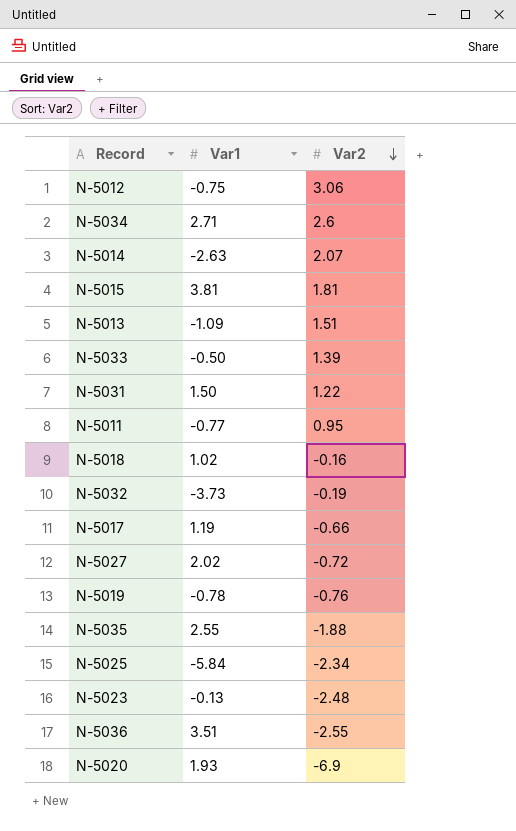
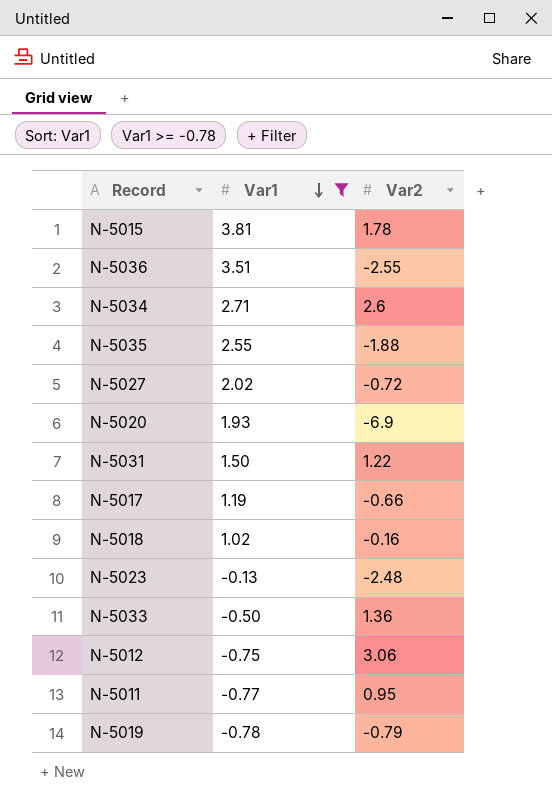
filter: none -> Var1 >= -0.78
row order: Var2 descending -> Var1 descending
N-5015 | Var2: 1.81 -> 1.78
N-5033 | Var2: 1.39 -> 1.36
N-5019 | Var2: -0.76 -> -0.79

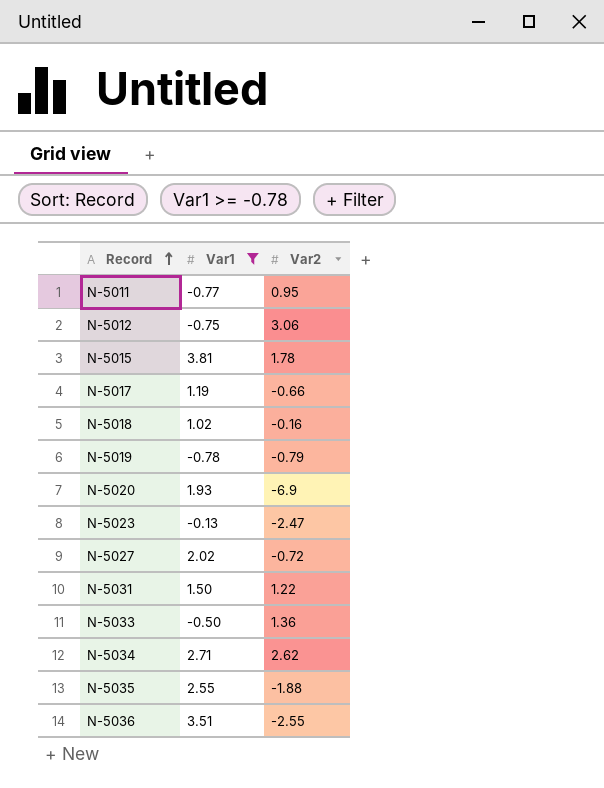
row order: Var1 descending -> Record ascending
N-5023 | Var2: -2.48 -> -2.47
N-5034 | Var2: 2.6 -> 2.62

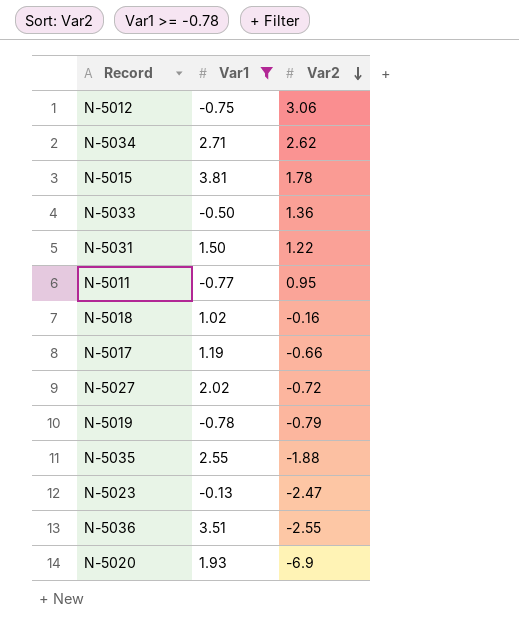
row order: Record ascending -> Var2 descending

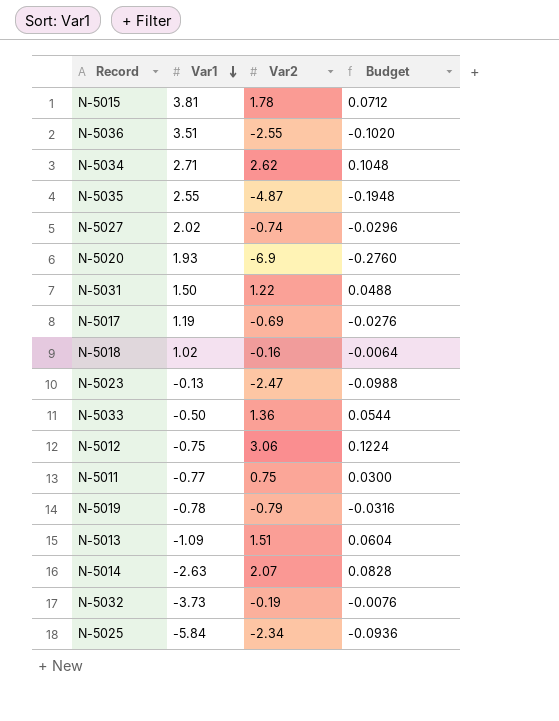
filter: Var1 >= -0.78 -> none
row order: Var2 descending -> Var1 descending
column Budget | formula: none -> [Var2] * 0.04
N-5035 | Var2: -1.88 -> -4.87
N-5027 | Var2: -0.72 -> -0.74
N-5017 | Var2: -0.66 -> -0.69
N-5011 | Var2: 0.95 -> 0.75

